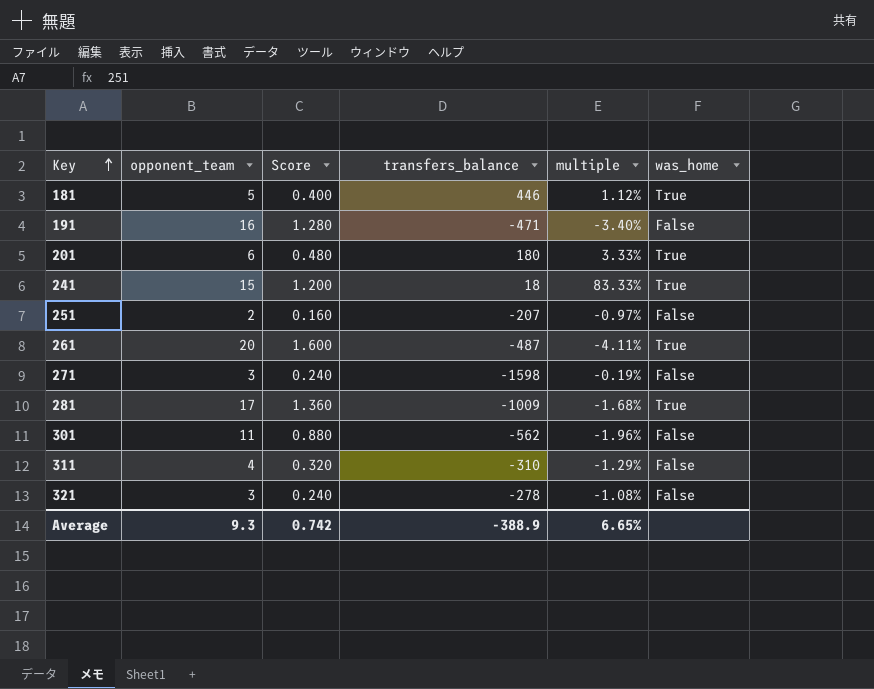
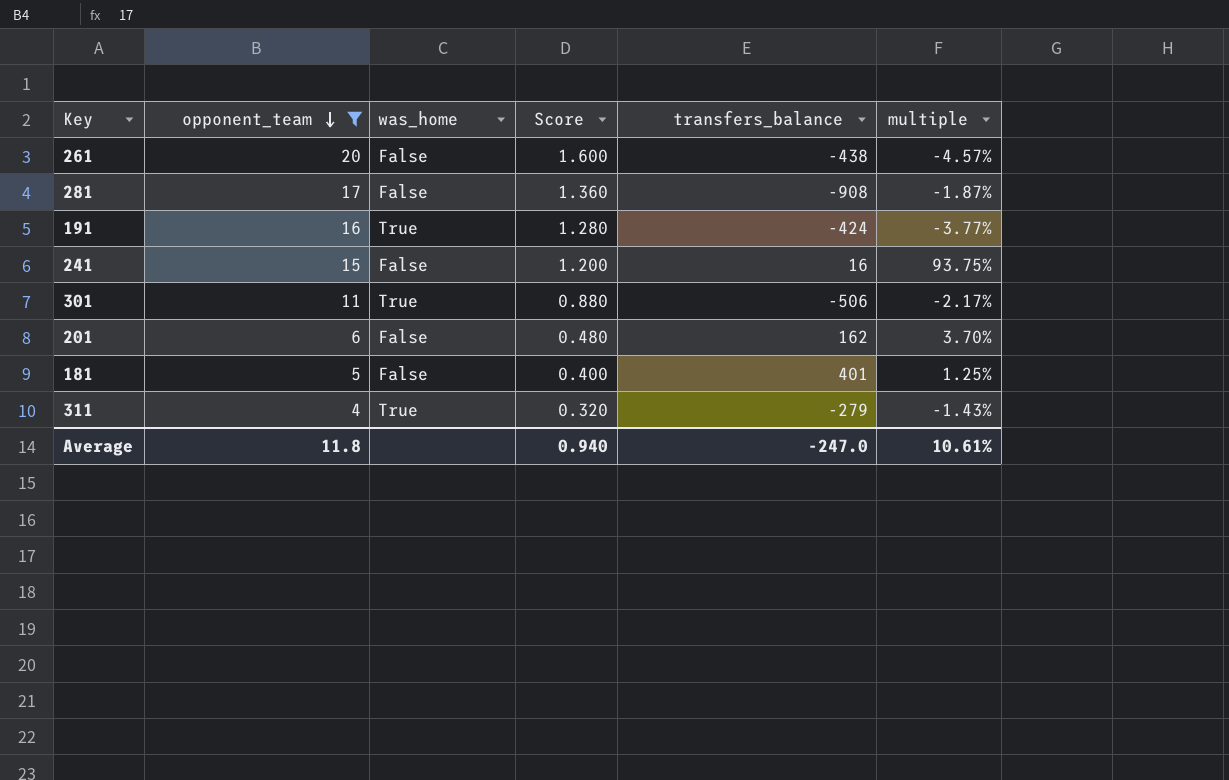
filter: none -> opponent_team >= 4
row order: Key ascending -> opponent_team descending
column was_home | position: 6 -> 3
261 | was_home: True -> False
261 | transfers_balance: -487 -> -438
261 | multiple: -4.11% -> -4.57%
281 | was_home: True -> False
281 | transfers_balance: -1009 -> -908
281 | multiple: -1.68% -> -1.87%
191 | was_home: False -> True
191 | transfers_balance: -471 -> -424
191 | multiple: -3.40% -> -3.77%
241 | was_home: True -> False
241 | transfers_balance: 18 -> 16
241 | multiple: 83.33% -> 93.75%
301 | was_home: False -> True
301 | transfers_balance: -562 -> -506
301 | multiple: -1.96% -> -2.17%
201 | was_home: True -> False
201 | transfers_balance: 180 -> 162
201 | multiple: 3.33% -> 3.70%
181 | was_home: True -> False
181 | transfers_balance: 446 -> 401
181 | multiple: 1.12% -> 1.25%
311 | was_home: False -> True
311 | transfers_balance: -310 -> -279
311 | multiple: -1.29% -> -1.43%
Average | opponent_team: 9.3 -> 11.8
Average | Score: 0.742 -> 0.940
Average | transfers_balance: -388.9 -> -247.0
Average | multiple: 6.65% -> 10.61%

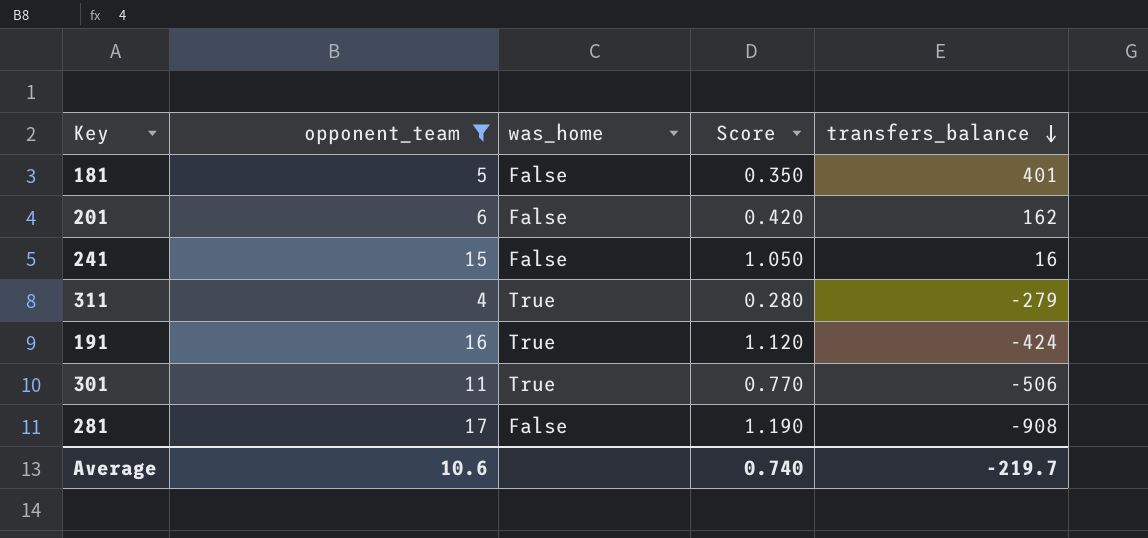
row order: opponent_team descending -> transfers_balance descending
column multiple | formula: [opponent_team] / [transfers_balance] -> none
column Score | formula: [opponent_team] * 0.08 -> [opponent_team] * 0.07
row 261: 20 | False | 1.600 | -438 | -4.57% -> none
Average | opponent_team: 11.8 -> 10.6
Average | Score: 0.940 -> 0.740
Average | transfers_balance: -247.0 -> -219.7

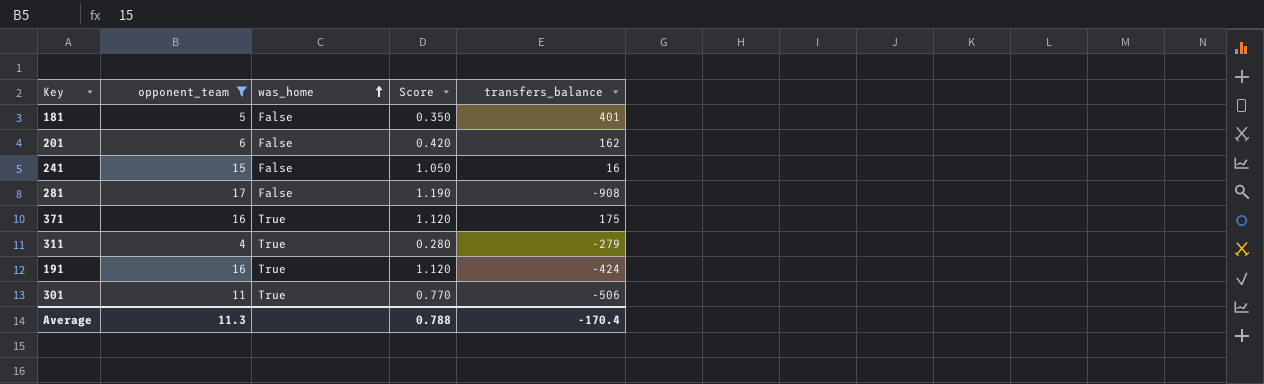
row order: transfers_balance descending -> was_home ascending
row 371: none -> 16 | True | 1.120 | 175
Average | opponent_team: 10.6 -> 11.3
Average | Score: 0.740 -> 0.788
Average | transfers_balance: -219.7 -> -170.4

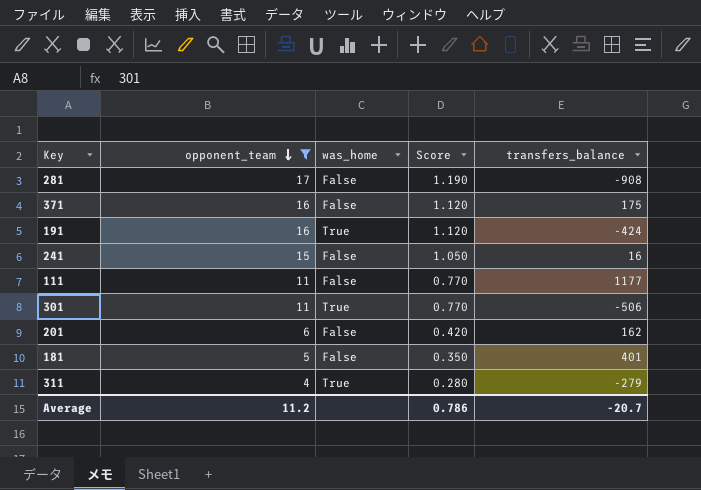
row order: was_home ascending -> opponent_team descending
371 | was_home: True -> False
row 111: none -> 11 | False | 0.770 | 1177
Average | opponent_team: 11.3 -> 11.2
Average | Score: 0.788 -> 0.786
Average | transfers_balance: -170.4 -> -20.7

